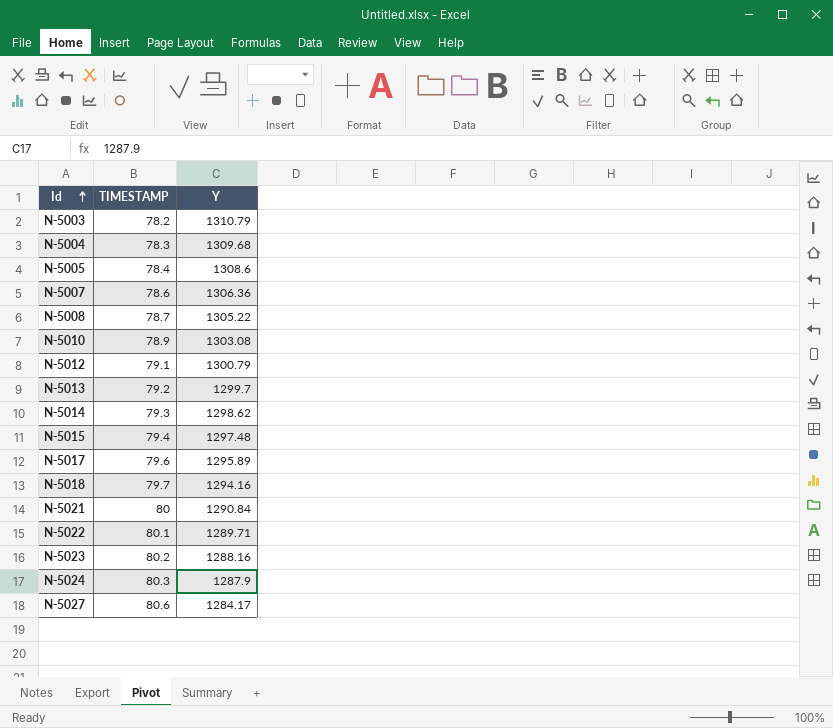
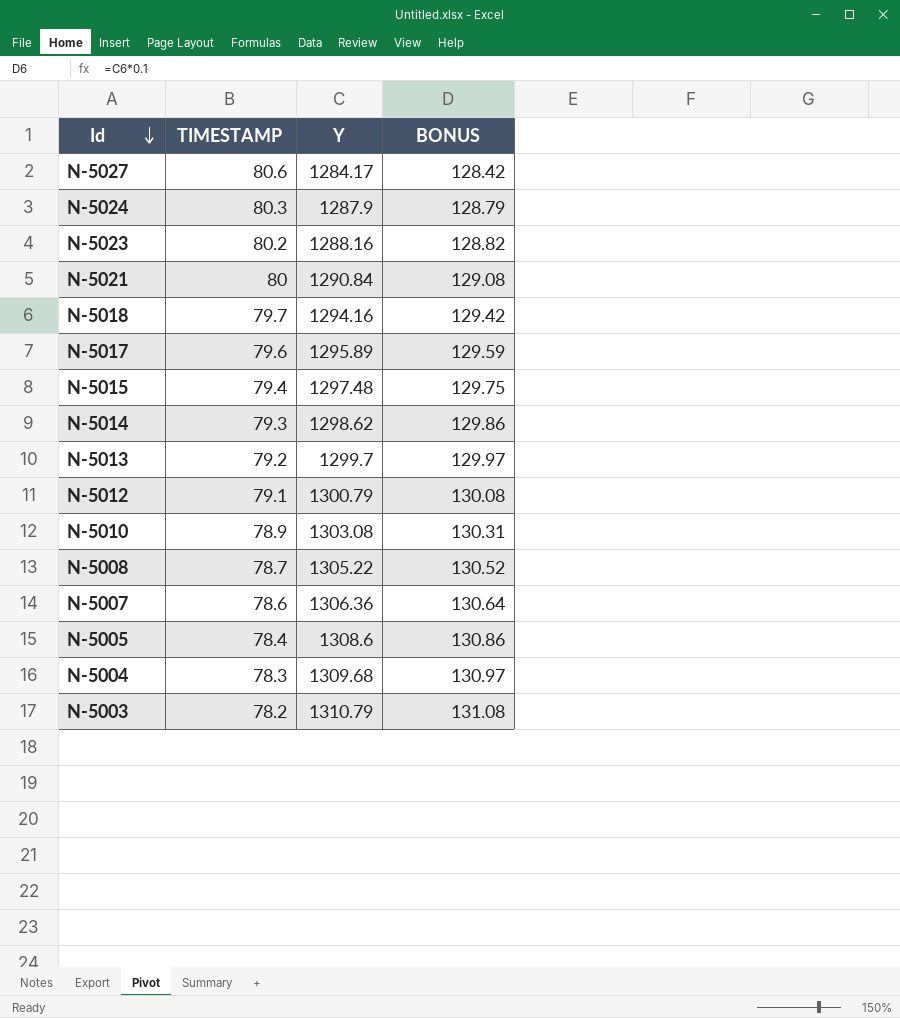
row order: Id ascending -> Id descending
column BONUS | formula: none -> [Y] * 0.1
row N-5022: 80.1 | 1289.71 -> none

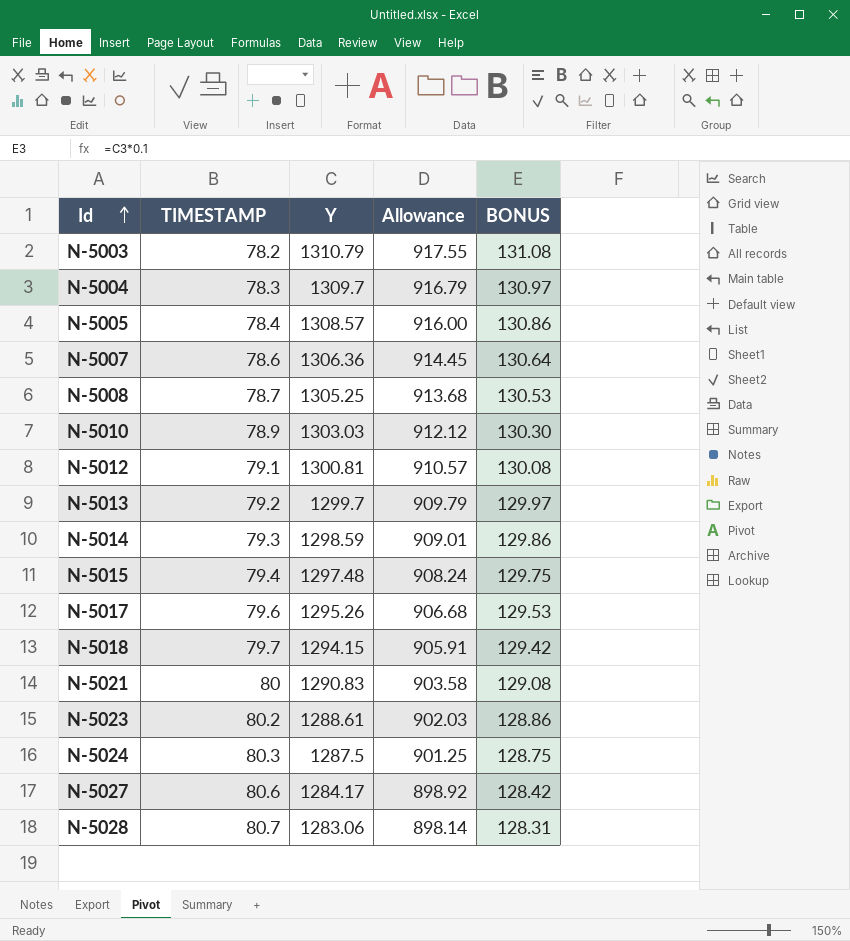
row order: Id descending -> Id ascending
column Allowance | formula: none -> [Y] * 0.7
N-5004 | Y: 1309.68 -> 1309.7
N-5005 | Y: 1308.6 -> 1308.57
N-5008 | Y: 1305.22 -> 1305.25
N-5008 | BONUS: 130.52 -> 130.53
N-5010 | Y: 1303.08 -> 1303.03
N-5010 | BONUS: 130.31 -> 130.30
N-5012 | Y: 1300.79 -> 1300.81
N-5014 | Y: 1298.62 -> 1298.59
N-5017 | Y: 1295.89 -> 1295.26
N-5017 | BONUS: 129.59 -> 129.53
N-5018 | Y: 1294.16 -> 1294.15
N-5021 | Y: 1290.84 -> 1290.83
N-5023 | Y: 1288.16 -> 1288.61
N-5023 | BONUS: 128.82 -> 128.86
N-5024 | Y: 1287.9 -> 1287.5
N-5024 | BONUS: 128.79 -> 128.75
row N-5028: none -> 80.7 | 1283.06 | 898.14 | 128.31

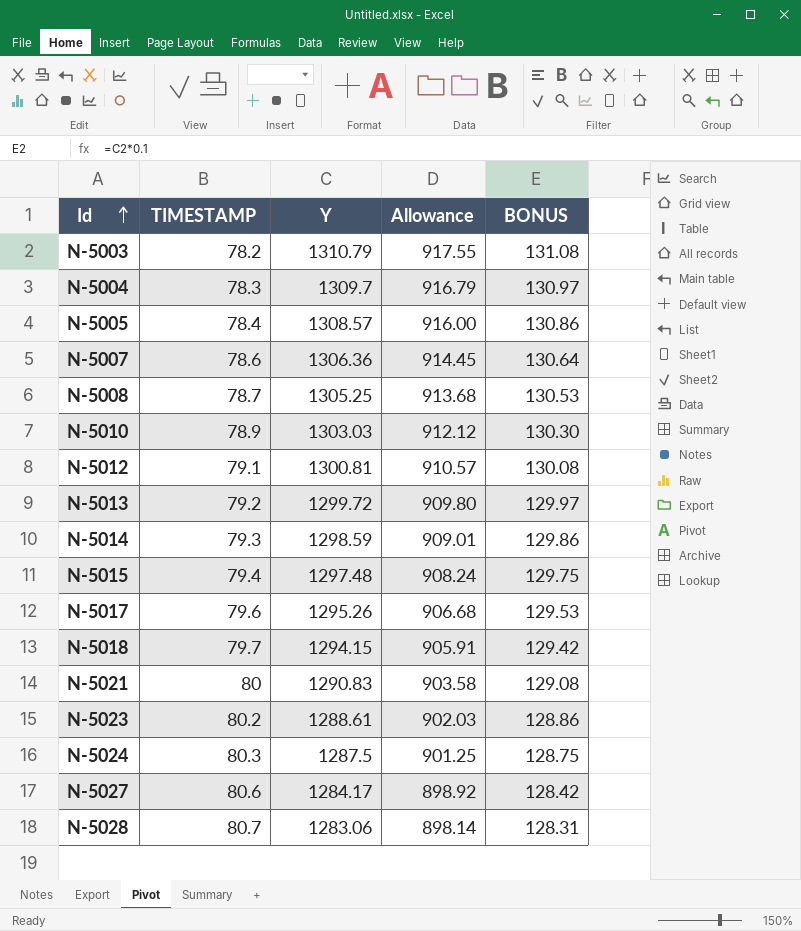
N-5013 | Y: 1299.7 -> 1299.72
N-5013 | Allowance: 909.79 -> 909.80

